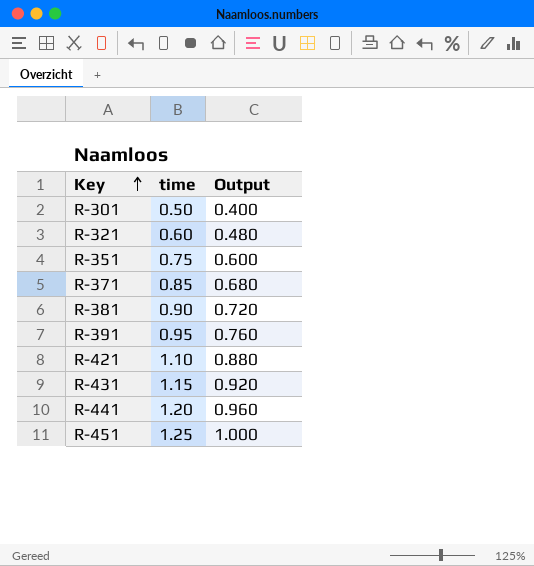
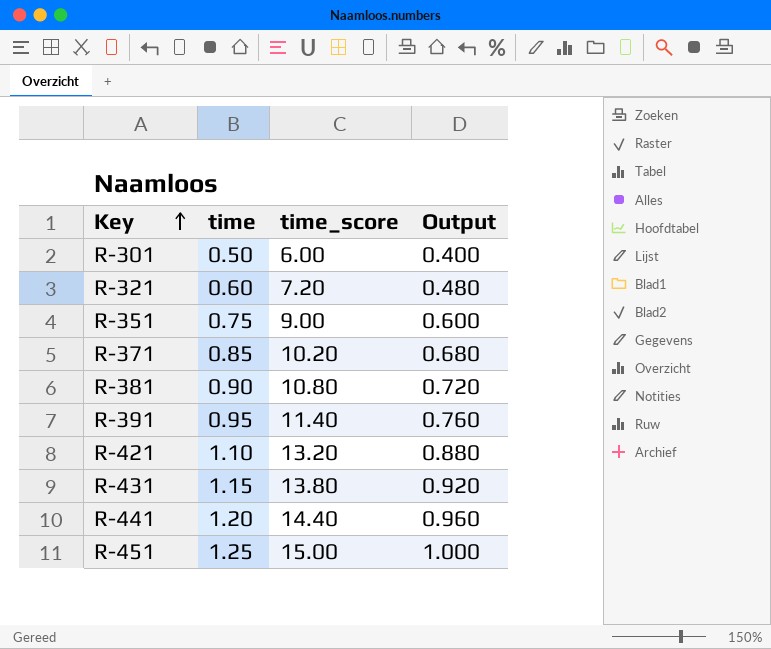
column time_score | formula: none -> [time] * 12

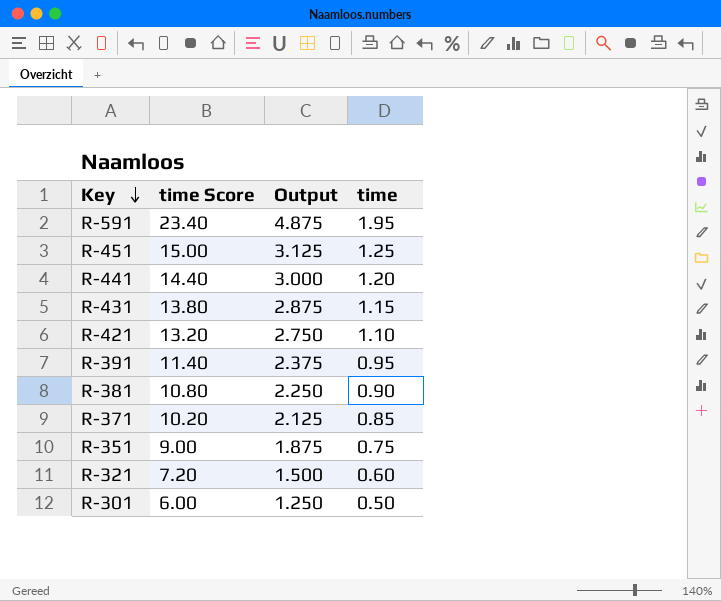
row order: Key ascending -> Key descending
column name: time_score -> time Score
column Output | formula: [time] * 0.8 -> [time] * 2.5
column time | position: 2 -> 4
row R-591: none -> 23.40 | 4.875 | 1.95

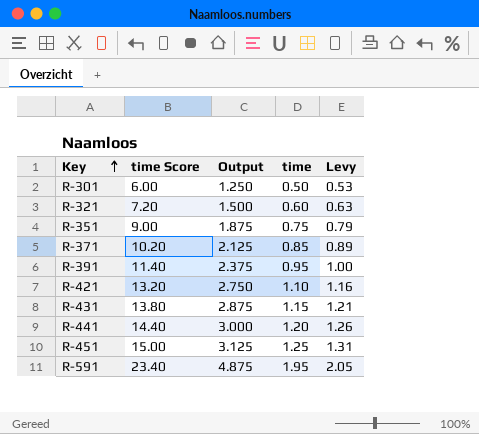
row order: Key descending -> Key ascending
column Levy | formula: none -> [time] * 1.05
row R-381: 10.80 | 2.250 | 0.90 -> none

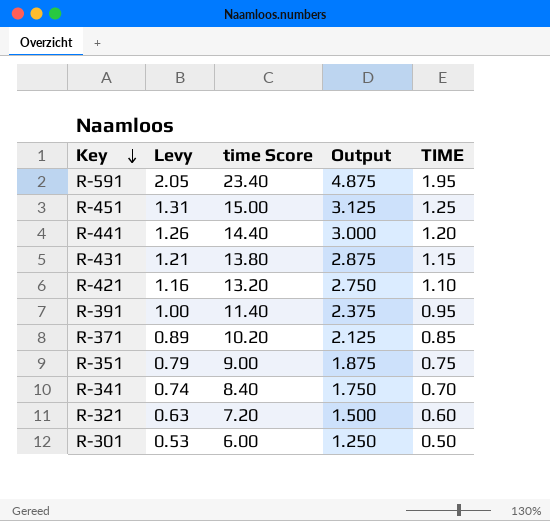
row order: Key ascending -> Key descending
column Levy | position: 5 -> 2
column name: time -> TIME
row R-341: none -> 0.74 | 8.40 | 1.750 | 0.70

